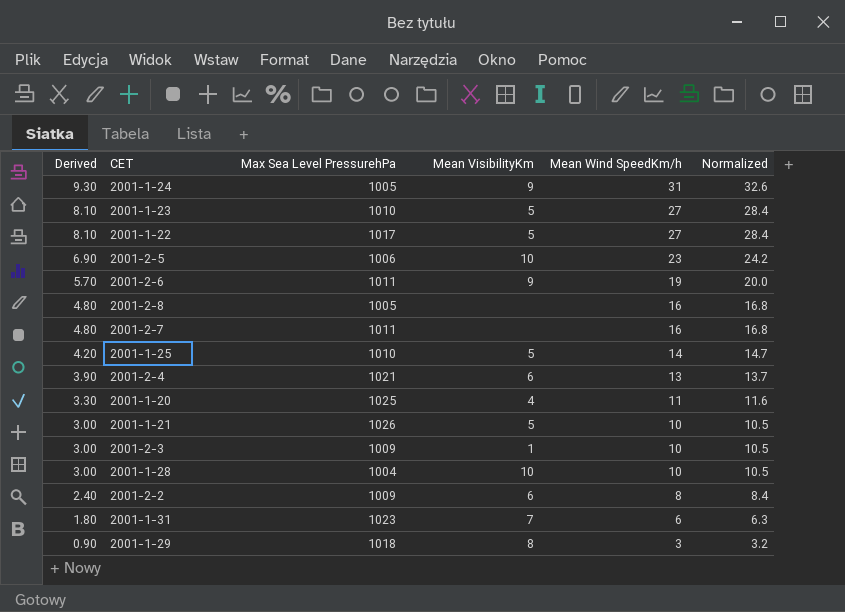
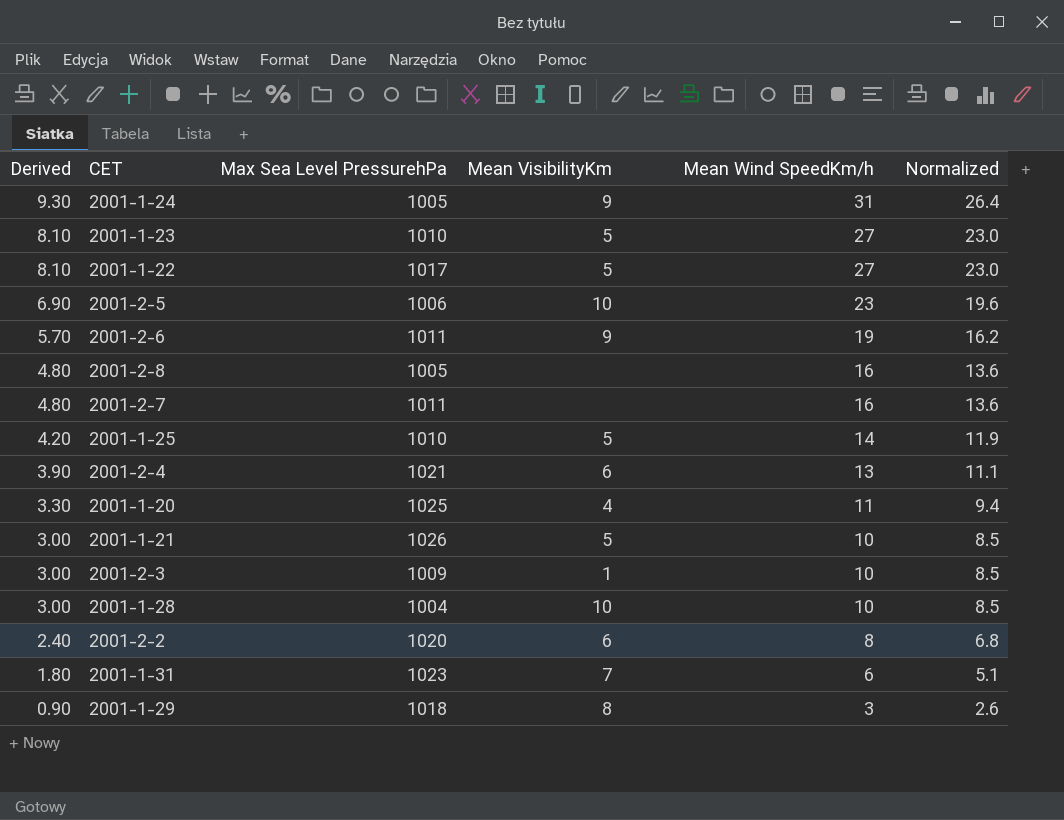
column Normalized | formula: [Mean Wind SpeedKm/h] * 1.05 -> [Mean Wind SpeedKm/h] * 0.85
2001-2-2 | Max Sea Level PressurehPa: 1009 -> 1020

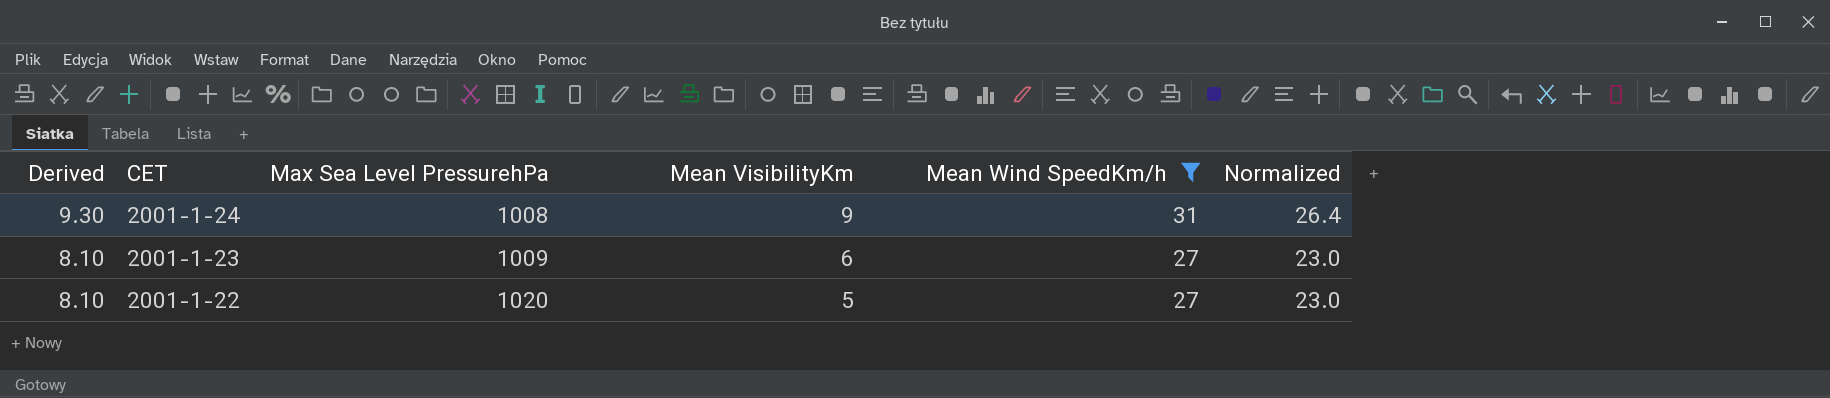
filter: none -> Mean Wind SpeedKm/h >= 27
2001-1-24 | Max Sea Level PressurehPa: 1005 -> 1008
2001-1-23 | Max Sea Level PressurehPa: 1010 -> 1009
2001-1-23 | Mean VisibilityKm: 5 -> 6
2001-1-22 | Max Sea Level PressurehPa: 1017 -> 1020

